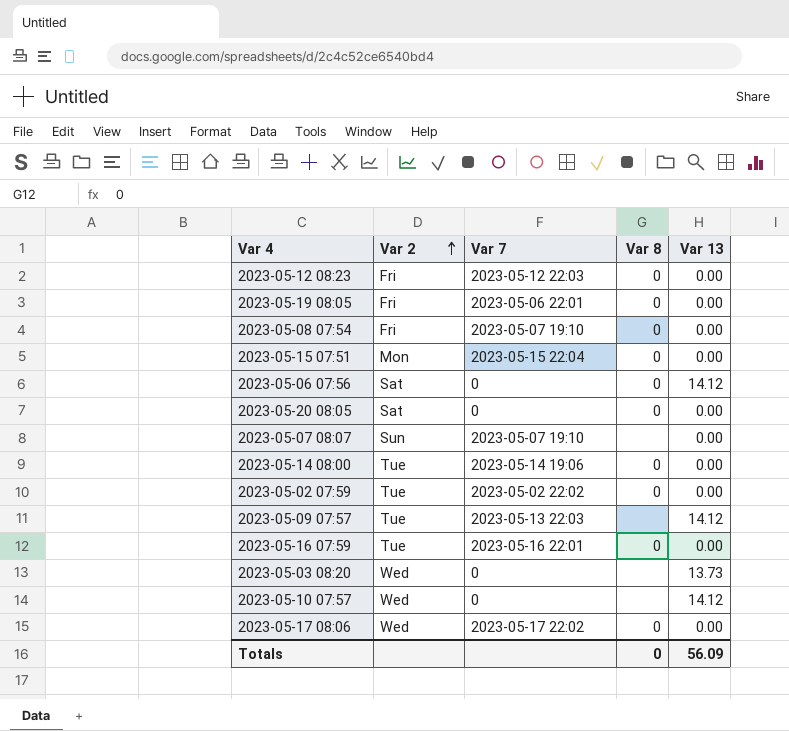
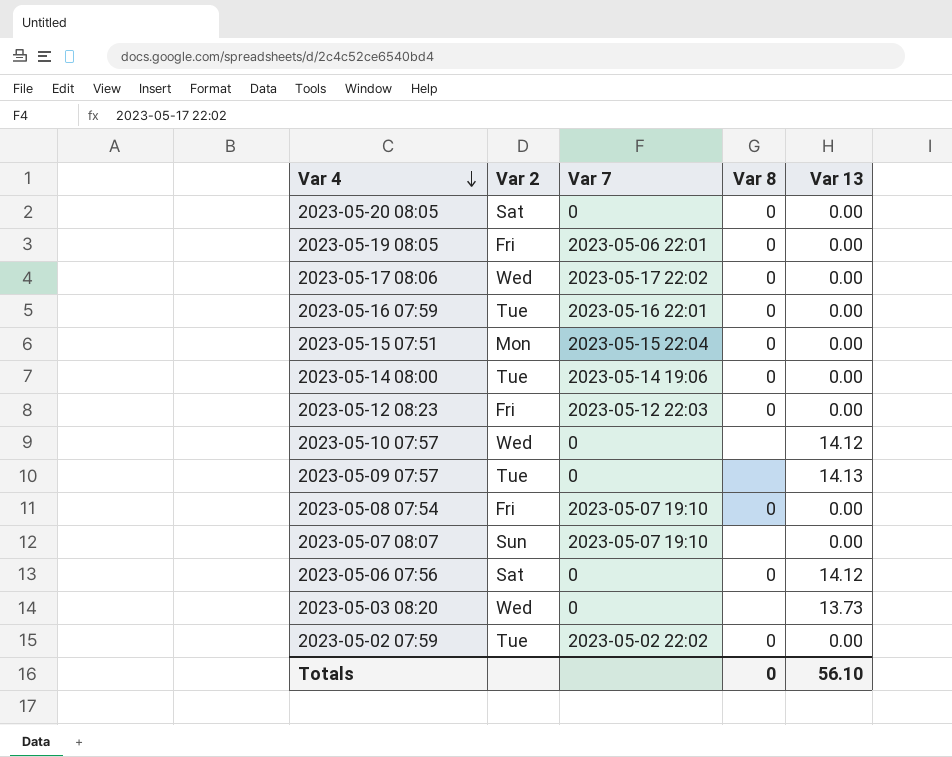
row order: Var 2 ascending -> Var 4 descending
2023-05-09 07:57 | Var 7: 2023-05-13 22:03 -> 0
2023-05-09 07:57 | Var 13: 14.12 -> 14.13
Totals | Var 13: 56.09 -> 56.10

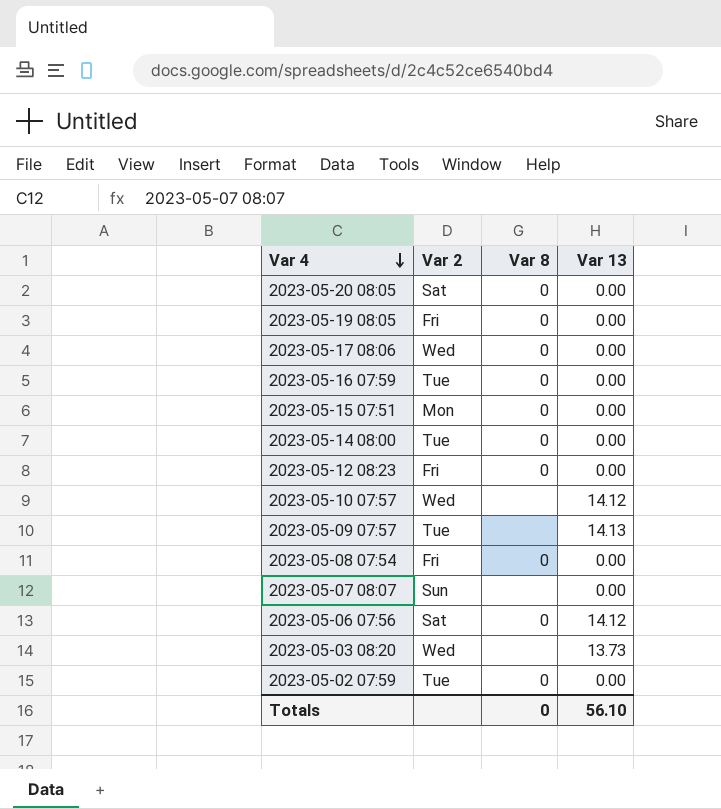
column Var 7 | position: 3 -> none

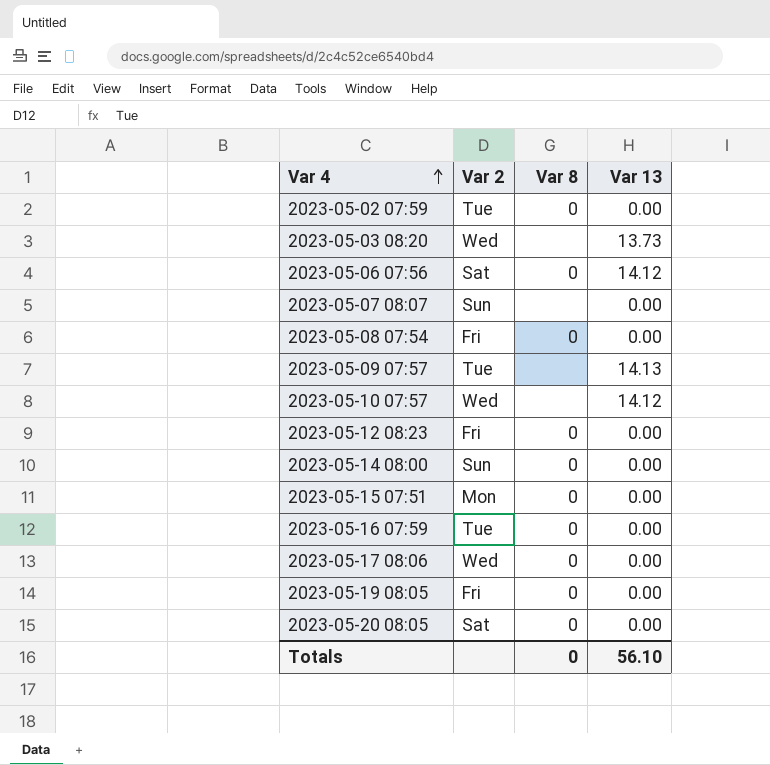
row order: Var 4 descending -> Var 4 ascending
2023-05-14 08:00 | Var 2: Tue -> Sun

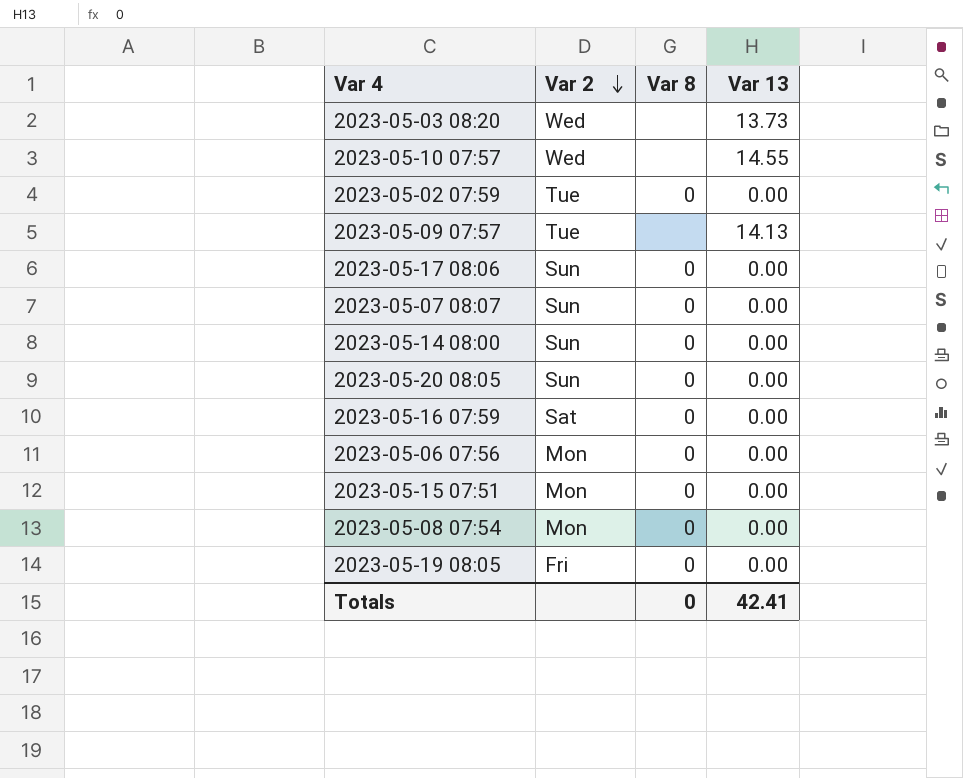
row order: Var 4 ascending -> Var 2 descending
row 2023-05-12 08:23: Fri | 0 | 0.00 -> none
2023-05-10 07:57 | Var 13: 14.12 -> 14.55
2023-05-17 08:06 | Var 2: Wed -> Sun
2023-05-07 08:07 | Var 8: none -> 0
2023-05-20 08:05 | Var 2: Sat -> Sun
2023-05-16 07:59 | Var 2: Tue -> Sat
2023-05-06 07:56 | Var 2: Sat -> Mon
2023-05-06 07:56 | Var 13: 14.12 -> 0.00
2023-05-08 07:54 | Var 2: Fri -> Mon
Totals | Var 13: 56.10 -> 42.41

